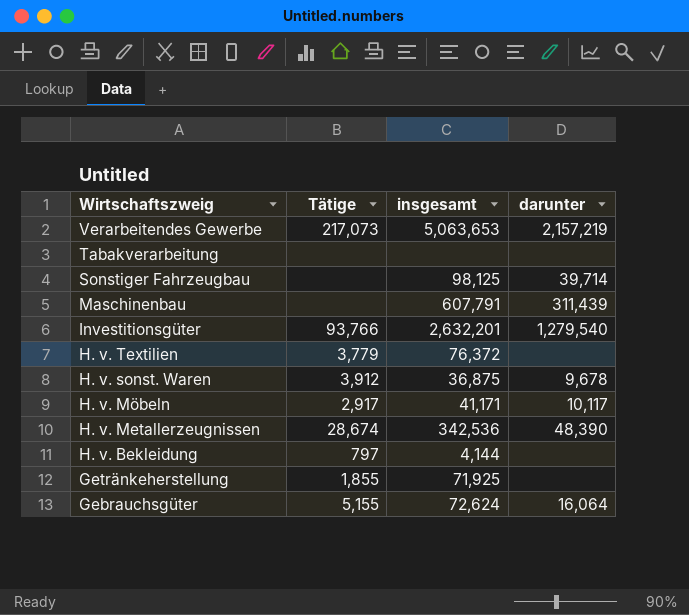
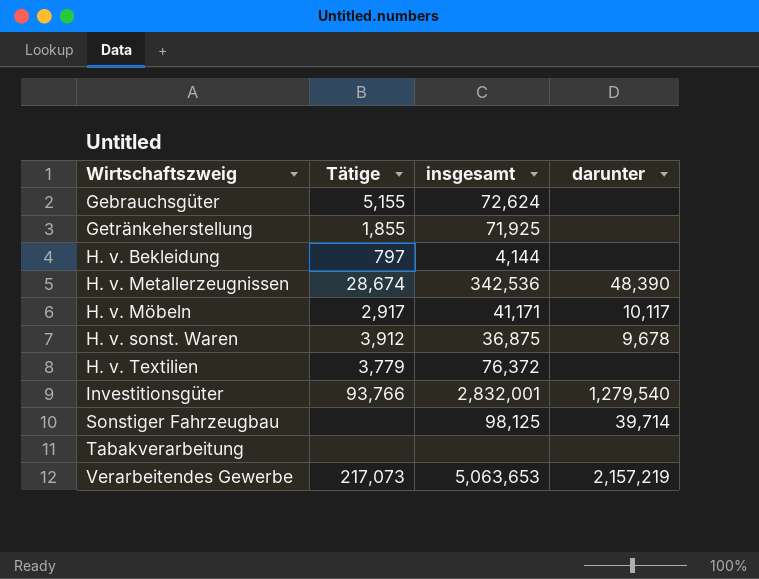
row order: Wirtschaftszweig descending -> Wirtschaftszweig ascending
row Maschinenbau: none | 607,791 | 311,439 -> none
Gebrauchsgüter | darunter: 16,064 -> none
Investitionsgüter | insgesamt: 2,632,201 -> 2,832,001

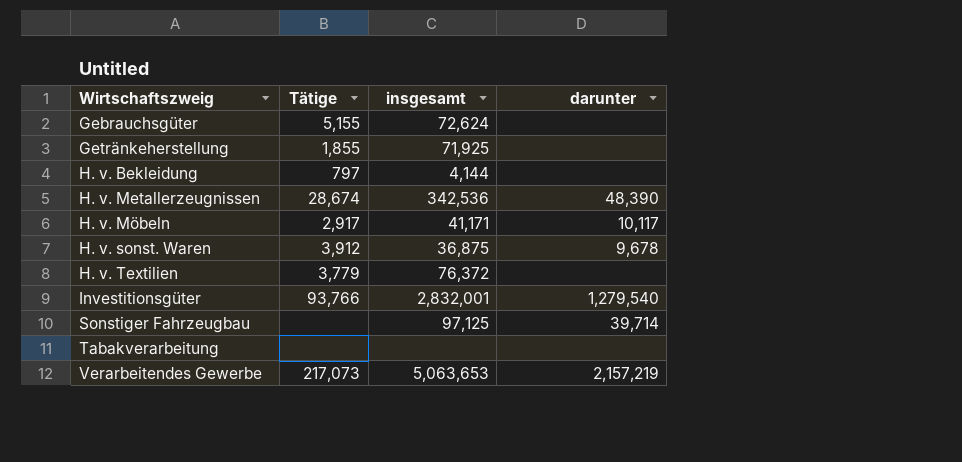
Sonstiger Fahrzeugbau | insgesamt: 98,125 -> 97,125

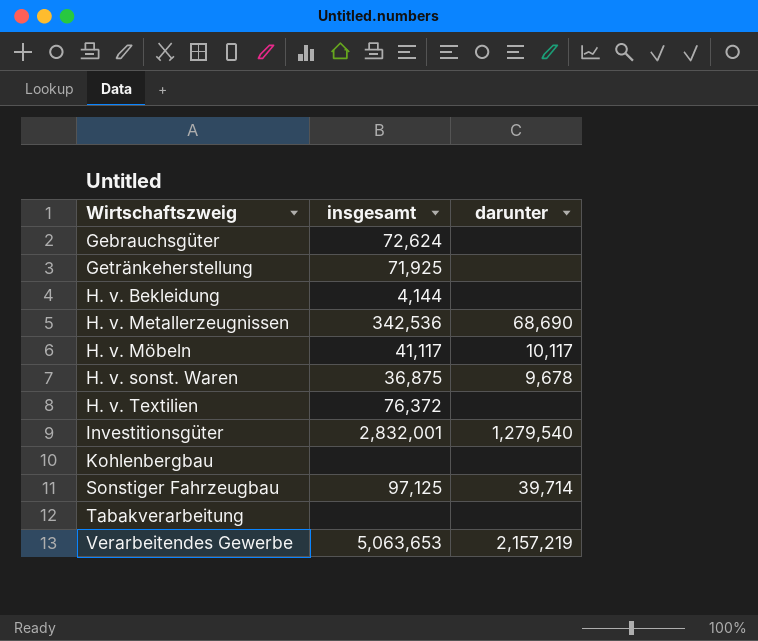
column Tätige | position: 2 -> none
H. v. Metallerzeugnissen | darunter: 48,390 -> 68,690
H. v. Möbeln | insgesamt: 41,171 -> 41,117
row Kohlenbergbau: none -> none | none

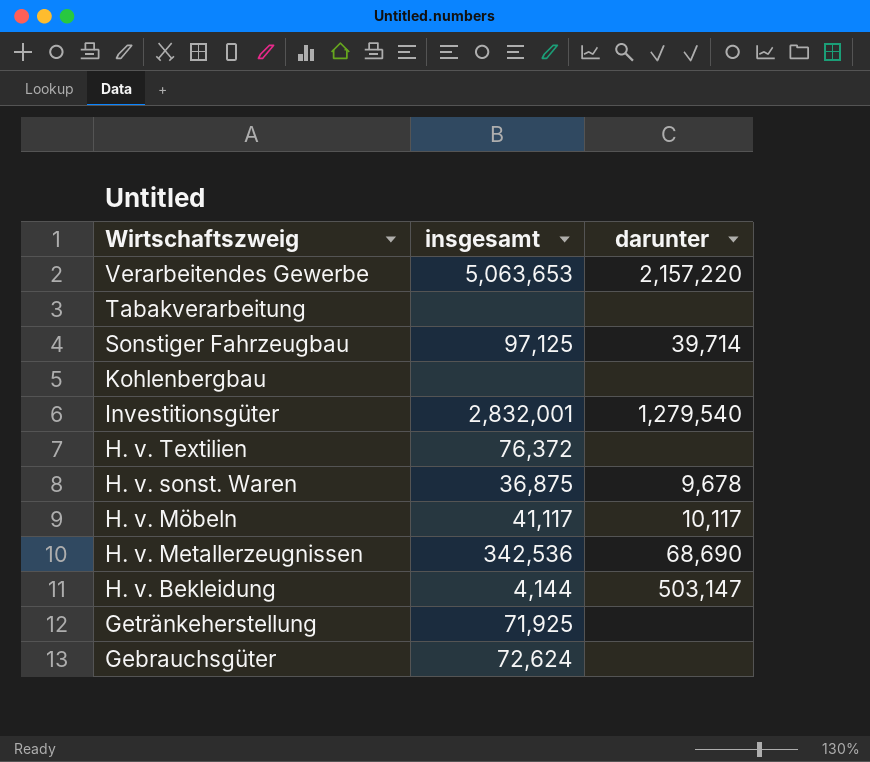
row order: Wirtschaftszweig ascending -> Wirtschaftszweig descending
Verarbeitendes Gewerbe | darunter: 2,157,219 -> 2,157,220
H. v. Bekleidung | darunter: none -> 503,147

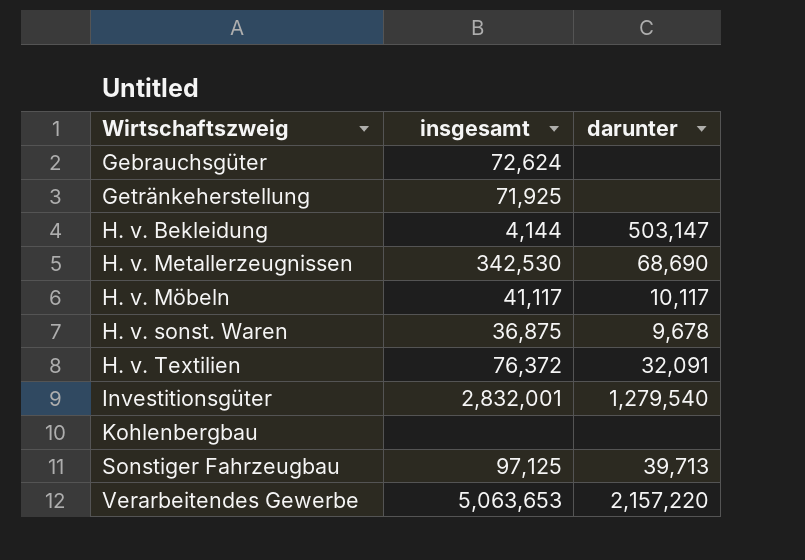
row order: Wirtschaftszweig descending -> Wirtschaftszweig ascending
row Tabakverarbeitung: none | none -> none
H. v. Metallerzeugnissen | insgesamt: 342,536 -> 342,530
H. v. Textilien | darunter: none -> 32,091
Sonstiger Fahrzeugbau | darunter: 39,714 -> 39,713

